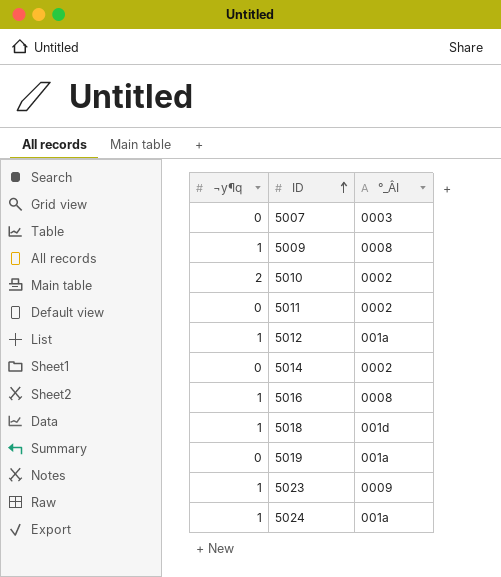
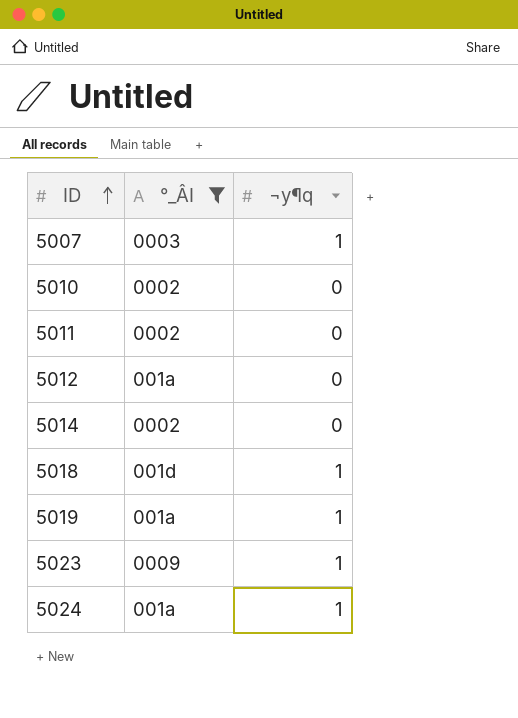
filter: none -> °_ÂI != 0008
column ¬y¶q | position: 1 -> 3
5007 | ¬y¶q: 0 -> 1
5010 | ¬y¶q: 2 -> 0
5012 | ¬y¶q: 1 -> 0
5019 | ¬y¶q: 0 -> 1

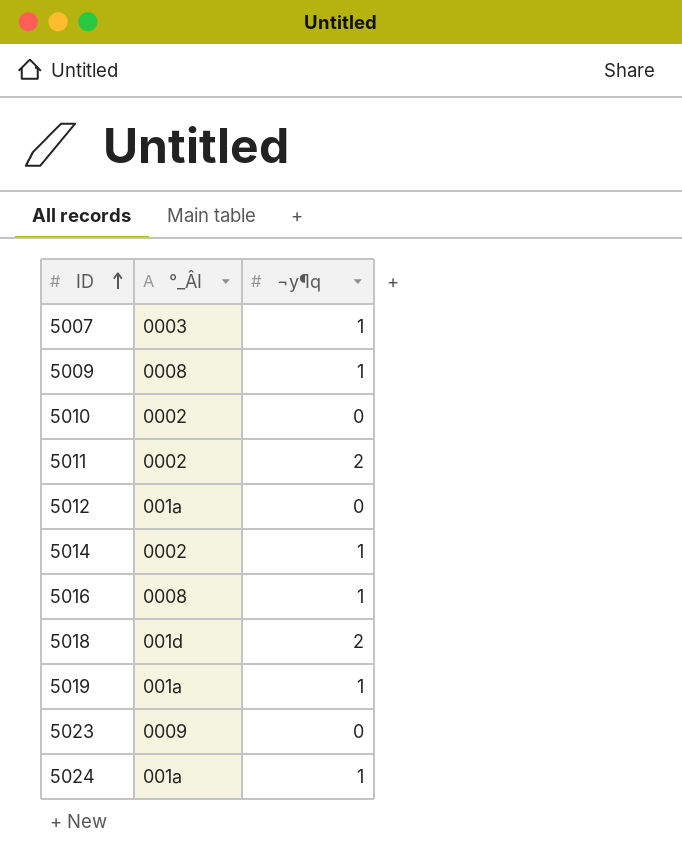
filter: °_ÂI != 0008 -> none
5011 | ¬y¶q: 0 -> 2
5014 | ¬y¶q: 0 -> 1
5018 | ¬y¶q: 1 -> 2
5023 | ¬y¶q: 1 -> 0

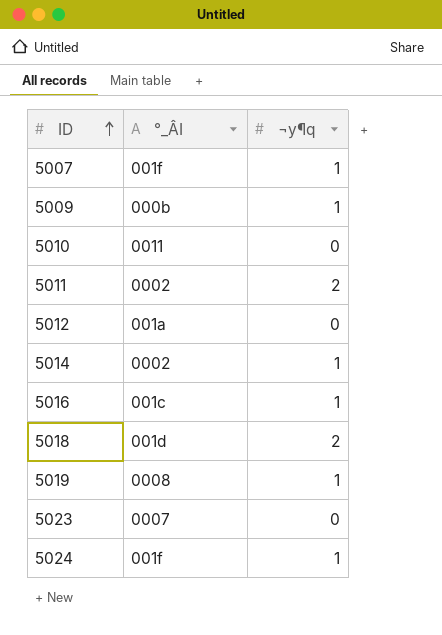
5007 | °_ÂI: 0003 -> 001f
5009 | °_ÂI: 0008 -> 000b
5010 | °_ÂI: 0002 -> 0011
5016 | °_ÂI: 0008 -> 001c
5019 | °_ÂI: 001a -> 0008
5023 | °_ÂI: 0009 -> 0007
5024 | °_ÂI: 001a -> 001f

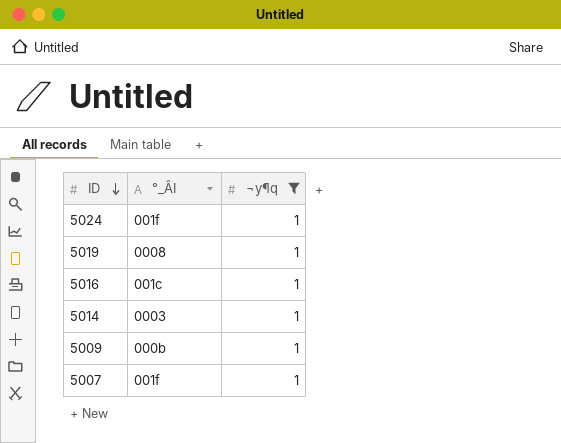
filter: none -> ¬y¶q = 1
row order: ID ascending -> ID descending
5014 | °_ÂI: 0002 -> 0003

